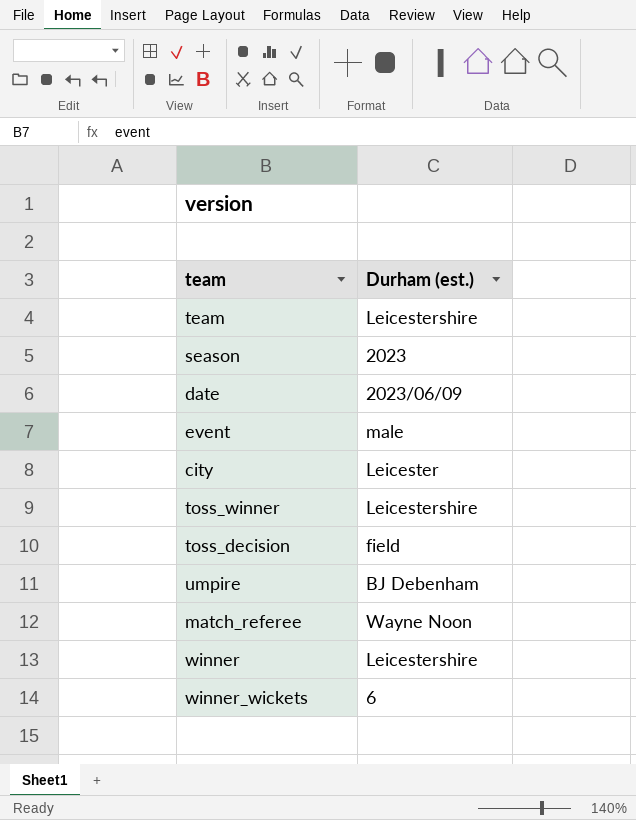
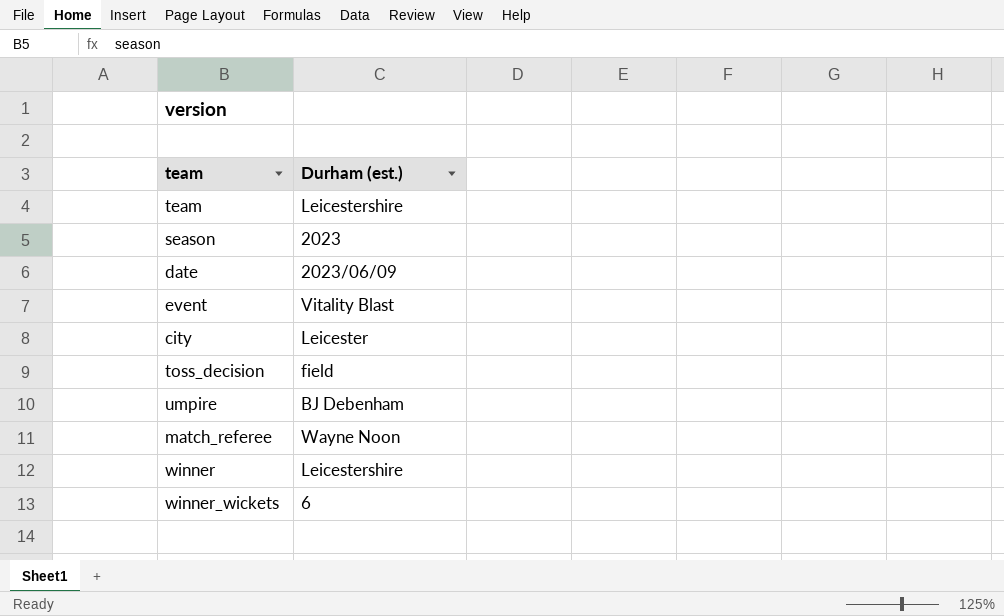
row toss_winner: Leicestershire -> none
event | Durham (est.): male -> Vitality Blast

